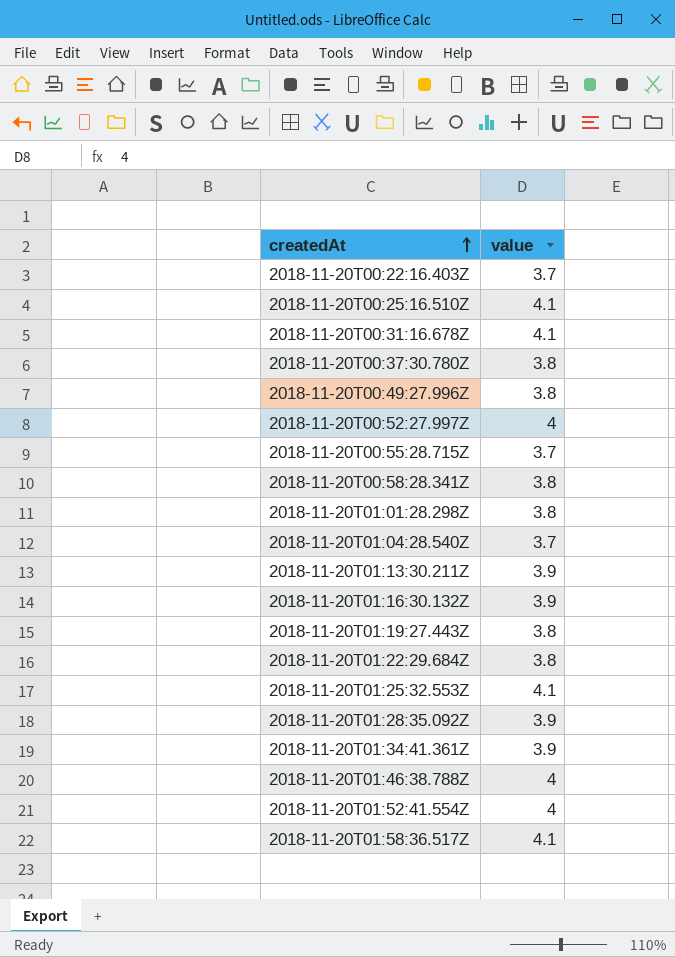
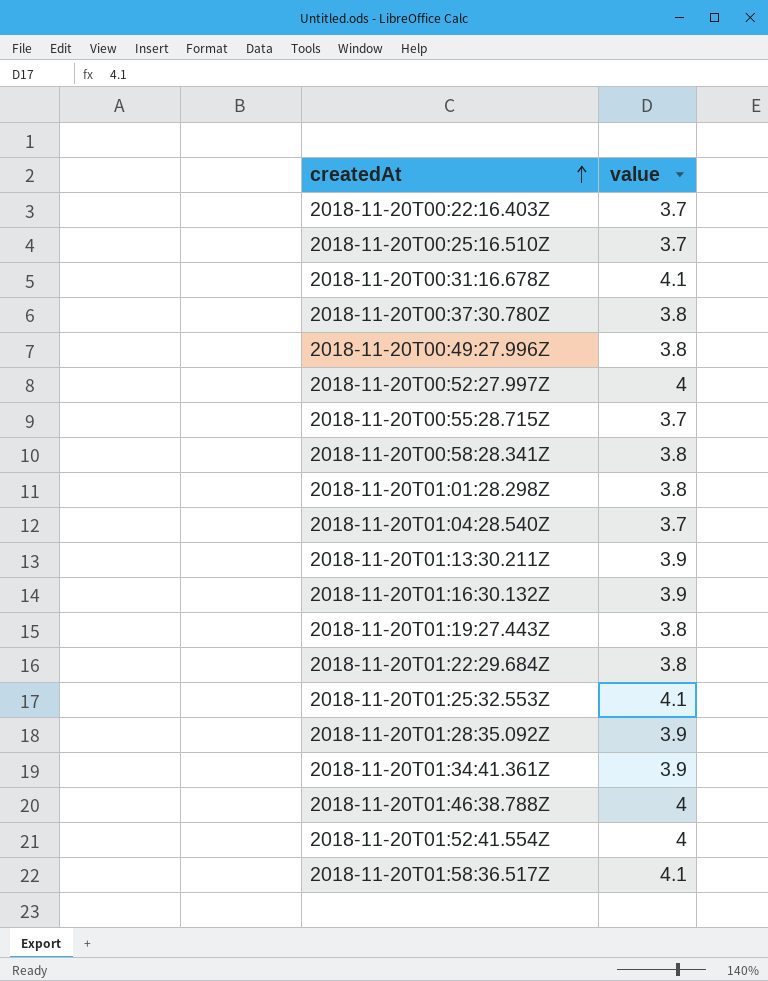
2018-11-20T00:25:16.510Z | value: 4.1 -> 3.7

